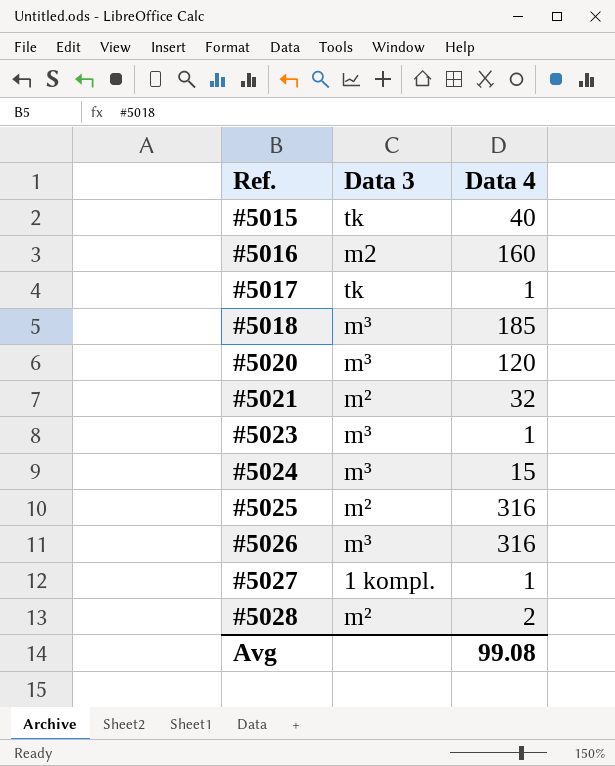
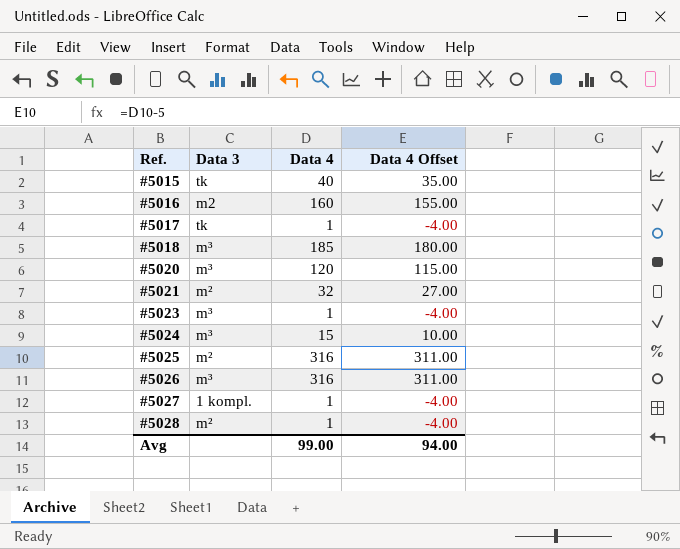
column Data 4 Offset | formula: none -> [Data 4] - 5
#5028 | Data 4: 2 -> 1
Avg | Data 4: 99.08 -> 99.00

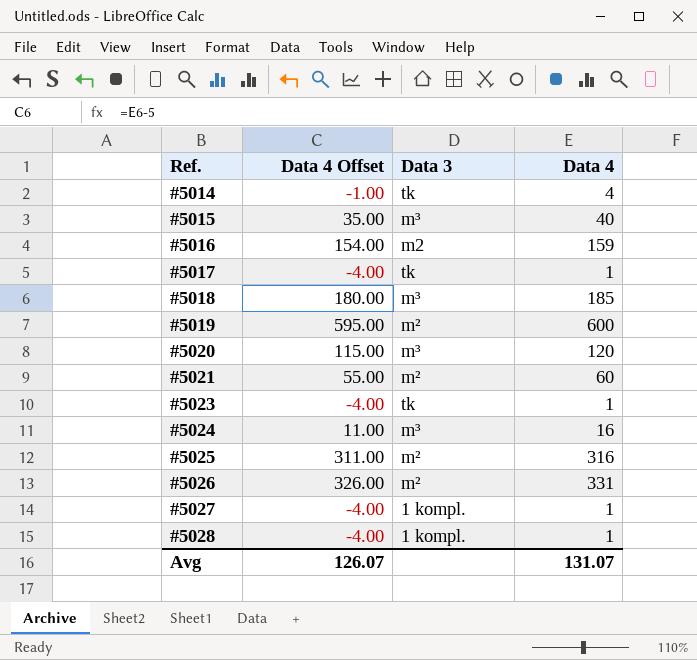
column Data 4 Offset | position: 4 -> 2
row #5014: none -> -1.00 | tk | 4
#5015 | Data 3: tk -> m³
#5016 | Data 4 Offset: 155.00 -> 154.00
#5016 | Data 4: 160 -> 159
row #5019: none -> 595.00 | m² | 600
#5021 | Data 4 Offset: 27.00 -> 55.00
#5021 | Data 4: 32 -> 60
#5023 | Data 3: m³ -> tk
#5024 | Data 4 Offset: 10.00 -> 11.00
#5024 | Data 4: 15 -> 16
#5026 | Data 4 Offset: 311.00 -> 326.00
#5026 | Data 3: m³ -> m²
#5026 | Data 4: 316 -> 331
#5028 | Data 3: m² -> 1 kompl.
Avg | Data 4 Offset: 94.00 -> 126.07
Avg | Data 4: 99.00 -> 131.07

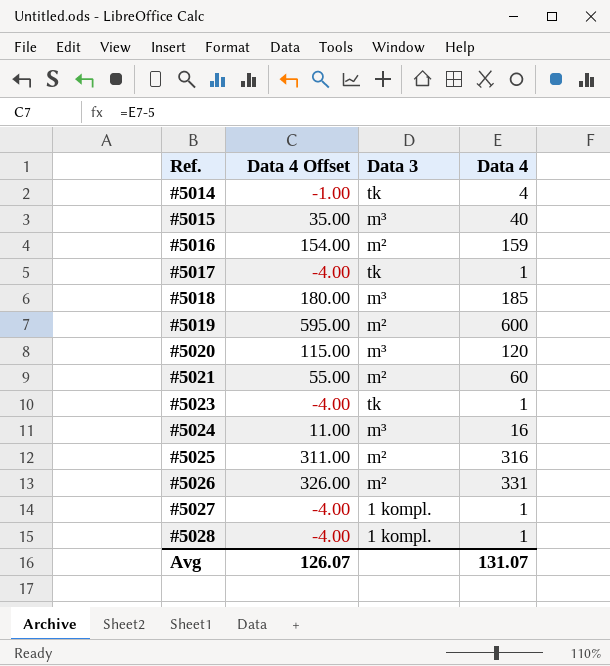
#5016 | Data 3: m2 -> m²

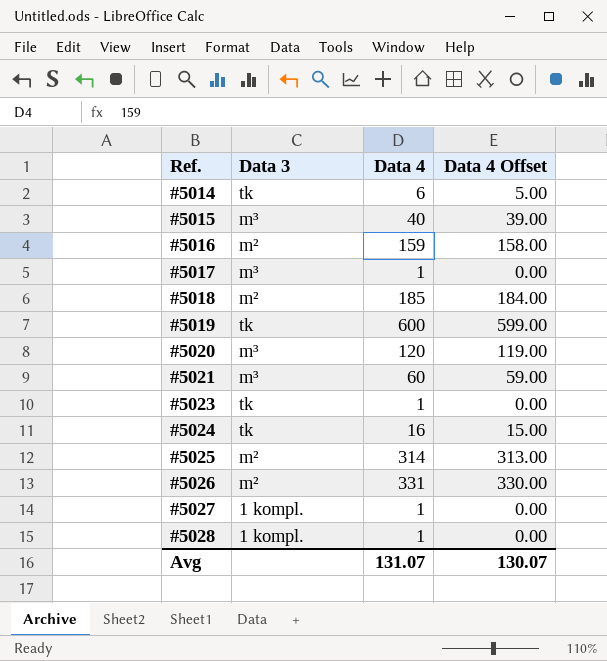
column Data 4 Offset | formula: [Data 4] - 5 -> [Data 4] - 1
column Data 4 Offset | position: 2 -> 4
#5014 | Data 4: 4 -> 6
#5017 | Data 3: tk -> m³
#5018 | Data 3: m³ -> m²
#5019 | Data 3: m² -> tk
#5021 | Data 3: m² -> m³
#5024 | Data 3: m³ -> tk
#5025 | Data 4: 316 -> 314
Avg | Data 4 Offset: 126.07 -> 130.07

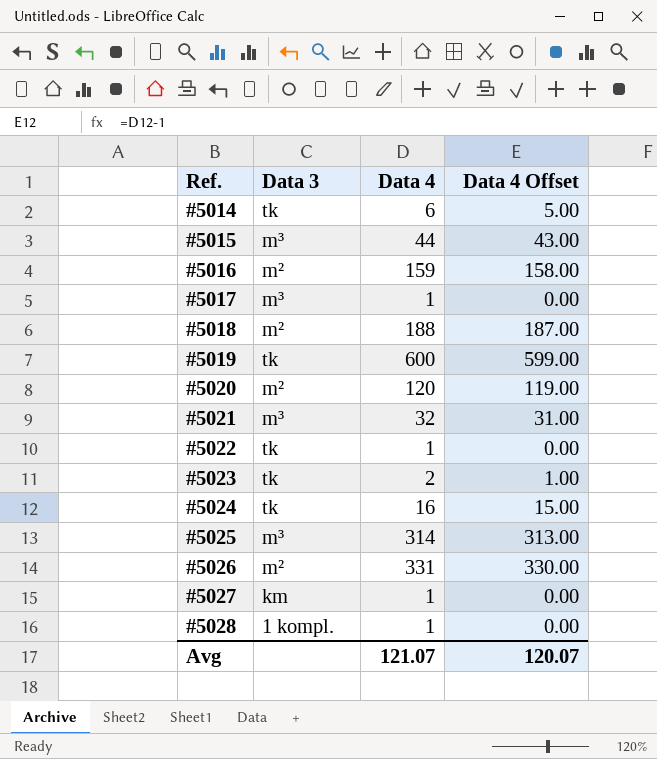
#5015 | Data 4: 40 -> 44
#5015 | Data 4 Offset: 39.00 -> 43.00
#5018 | Data 4: 185 -> 188
#5018 | Data 4 Offset: 184.00 -> 187.00
#5020 | Data 3: m³ -> m²
#5021 | Data 4: 60 -> 32
#5021 | Data 4 Offset: 59.00 -> 31.00
row #5022: none -> tk | 1 | 0.00
#5023 | Data 4: 1 -> 2
#5023 | Data 4 Offset: 0.00 -> 1.00
#5025 | Data 3: m² -> m³
#5027 | Data 3: 1 kompl. -> km
Avg | Data 4: 131.07 -> 121.07
Avg | Data 4 Offset: 130.07 -> 120.07

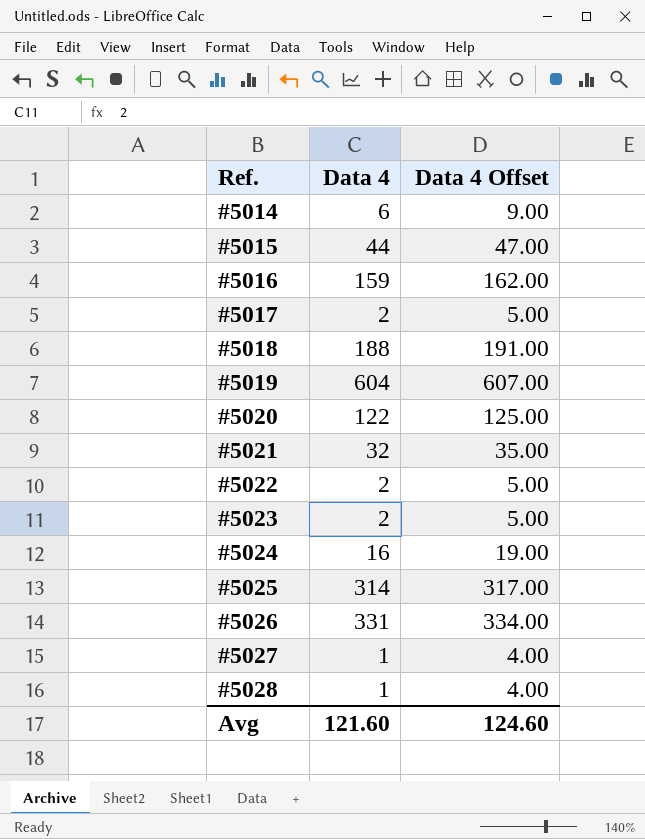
column Data 3 | position: 2 -> none
column Data 4 Offset | formula: [Data 4] - 1 -> [Data 4] + 3
#5017 | Data 4: 1 -> 2
#5019 | Data 4: 600 -> 604
#5020 | Data 4: 120 -> 122
#5022 | Data 4: 1 -> 2
Avg | Data 4: 121.07 -> 121.60
Avg | Data 4 Offset: 120.07 -> 124.60

